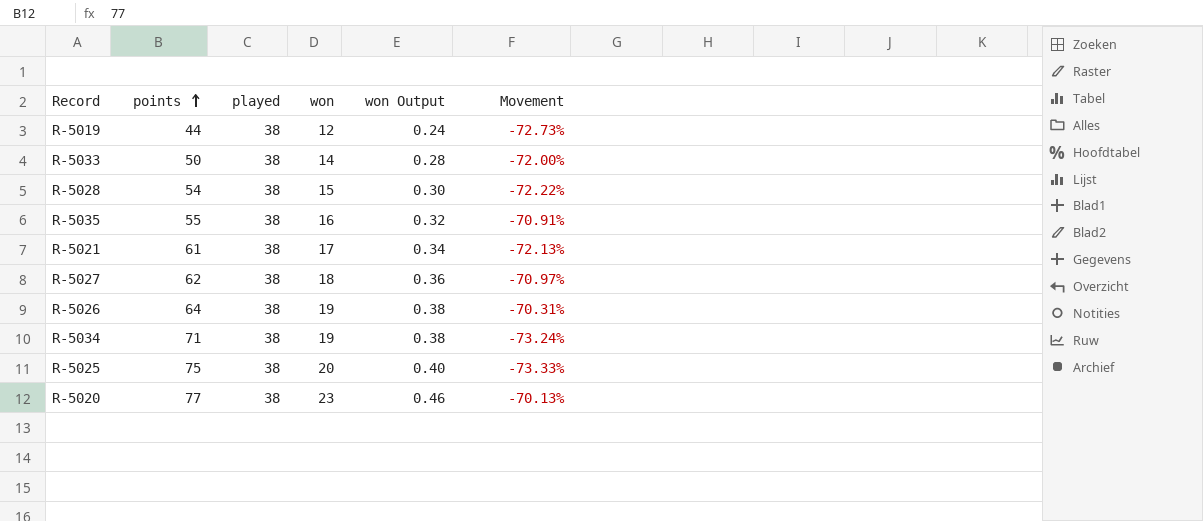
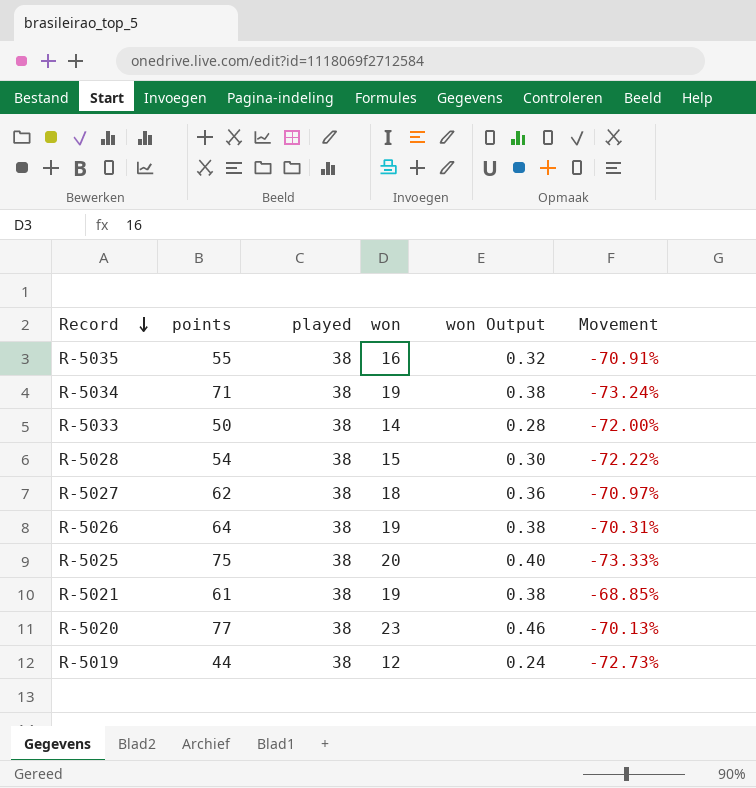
row order: points ascending -> Record descending
R-5021 | won: 17 -> 19
R-5021 | won Output: 0.34 -> 0.38
R-5021 | Movement: -72.13% -> -68.85%

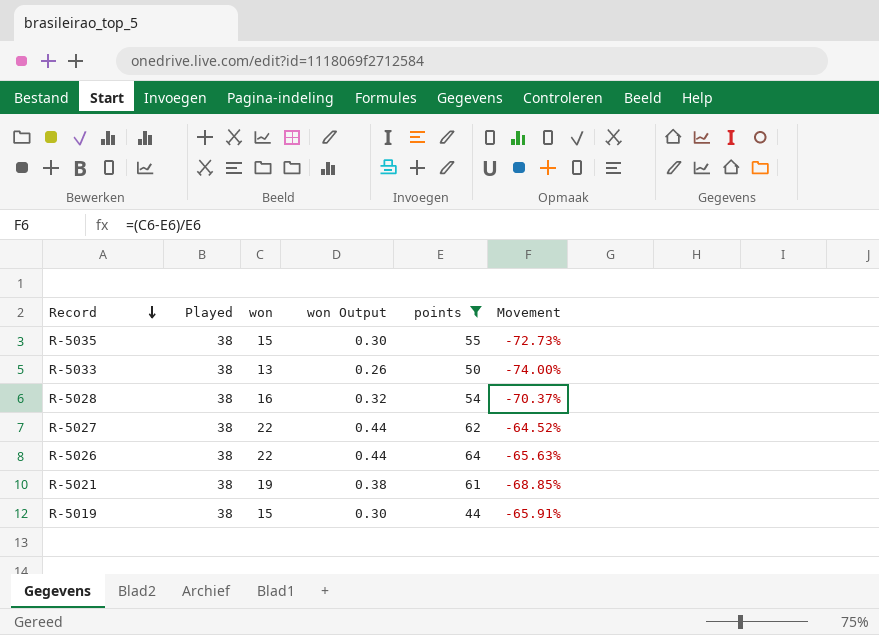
filter: none -> points <= 64
column name: played -> Played
column points | position: 2 -> 5
R-5035 | won: 16 -> 15
R-5035 | won Output: 0.32 -> 0.30
R-5035 | Movement: -70.91% -> -72.73%
R-5033 | won: 14 -> 13
R-5033 | won Output: 0.28 -> 0.26
R-5033 | Movement: -72.00% -> -74.00%
R-5028 | won: 15 -> 16
R-5028 | won Output: 0.30 -> 0.32
R-5028 | Movement: -72.22% -> -70.37%
R-5027 | won: 18 -> 22
R-5027 | won Output: 0.36 -> 0.44
R-5027 | Movement: -70.97% -> -64.52%
R-5026 | won: 19 -> 22
R-5026 | won Output: 0.38 -> 0.44
R-5026 | Movement: -70.31% -> -65.63%
R-5019 | won: 12 -> 15
R-5019 | won Output: 0.24 -> 0.30
R-5019 | Movement: -72.73% -> -65.91%

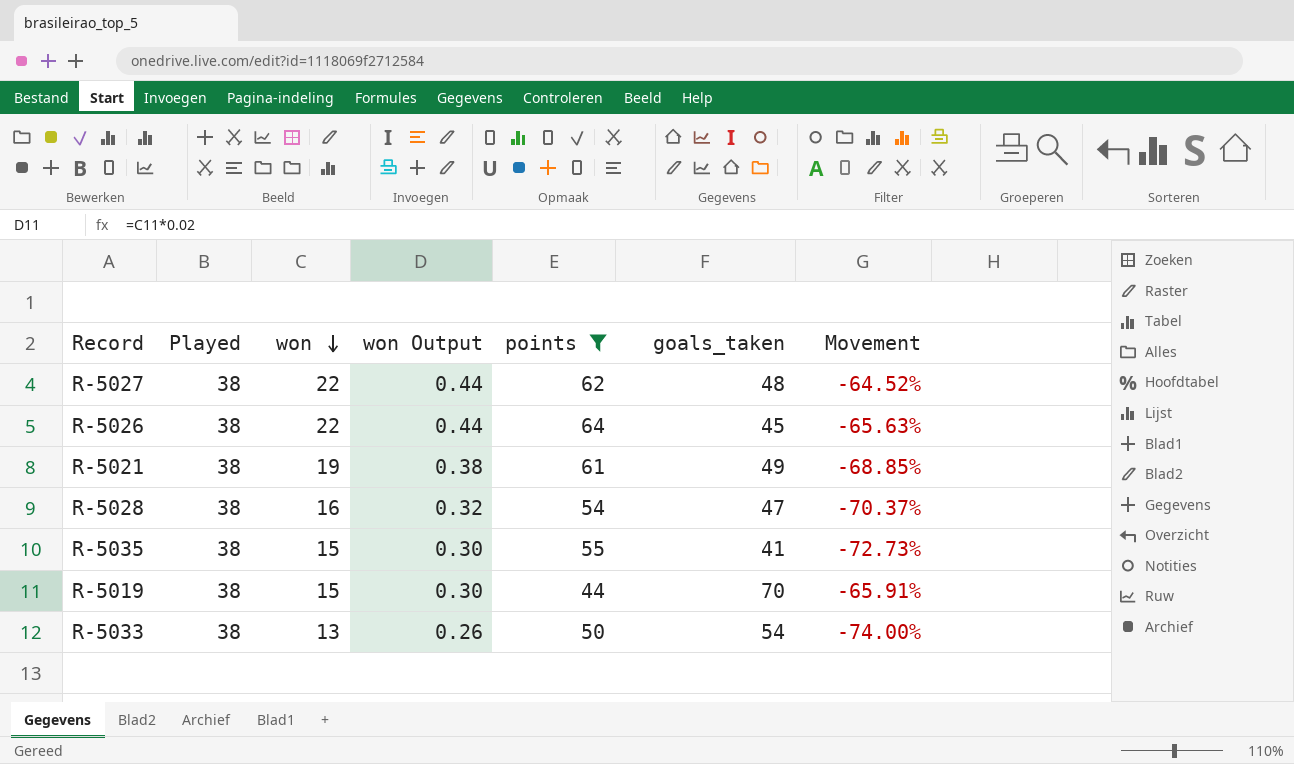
row order: Record descending -> won descending
column goals_taken | position: none -> 6

